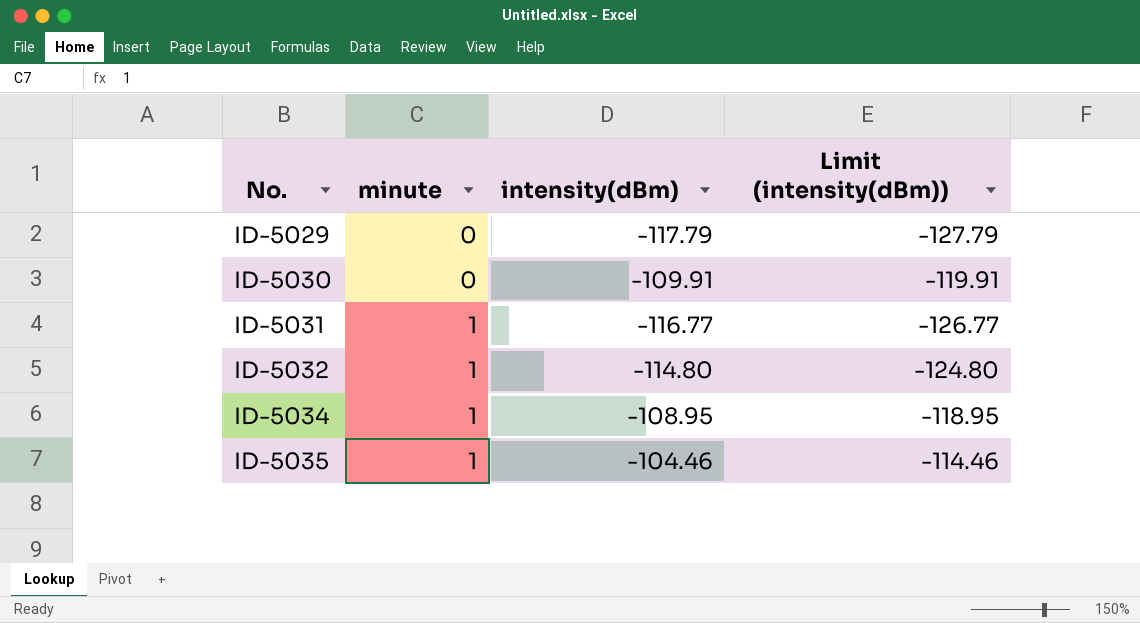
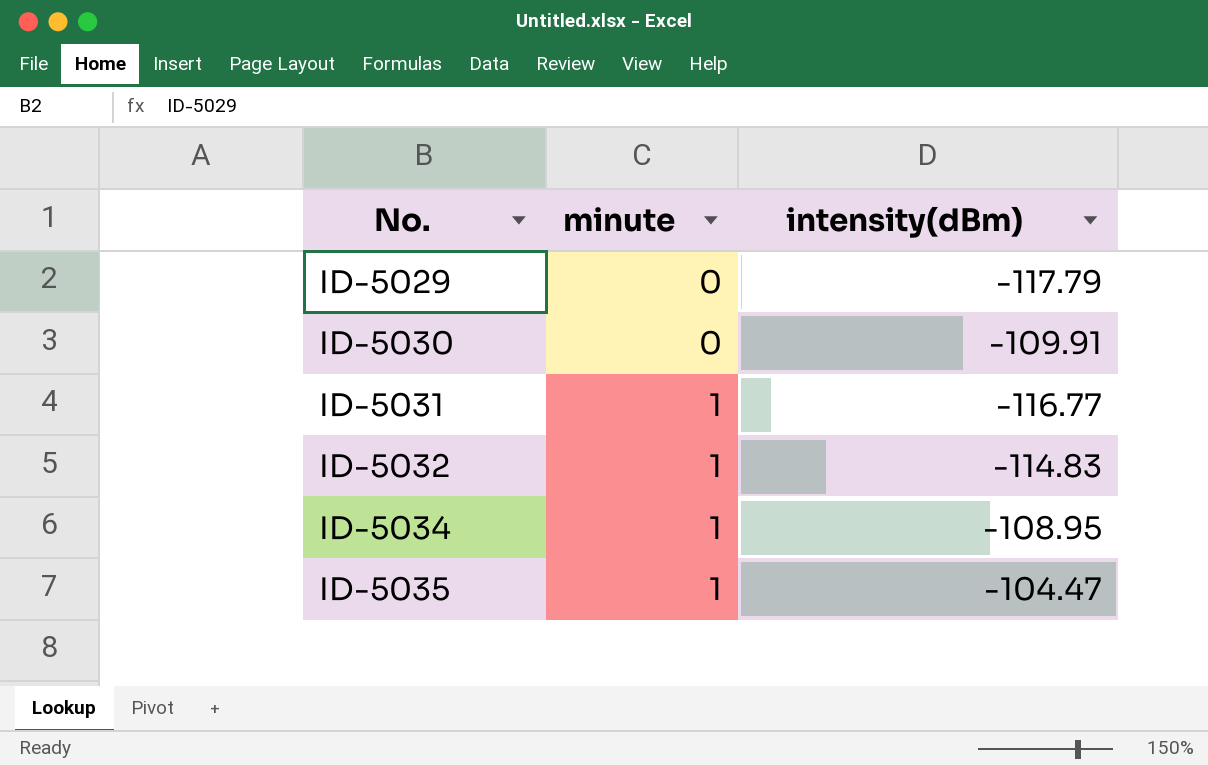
column Limit (intensity(dBm)) | formula: [intensity(dBm)] - 10 -> none
ID-5032 | intensity(dBm): -114.80 -> -114.83
ID-5035 | intensity(dBm): -104.46 -> -104.47

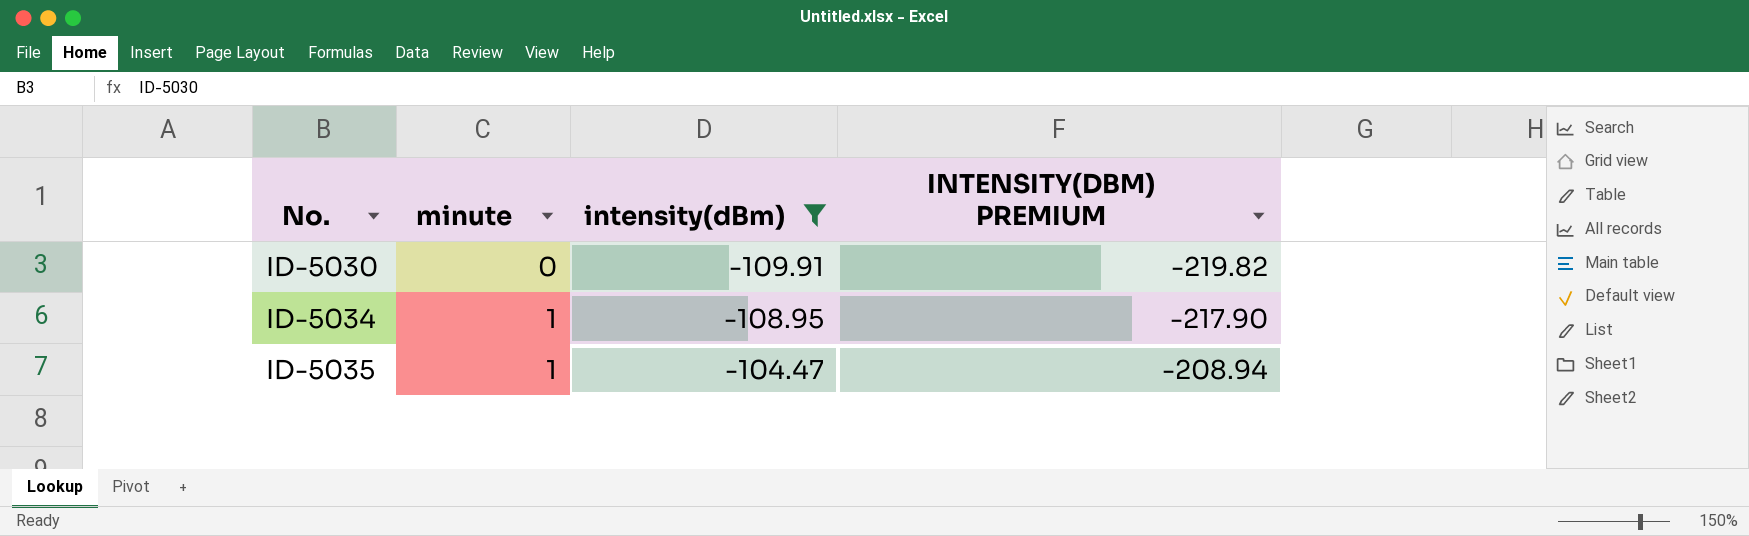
filter: none -> intensity(dBm) >= -109.91
column INTENSITY(DBM) PREMIUM | formula: none -> [intensity(dBm)] * 2

